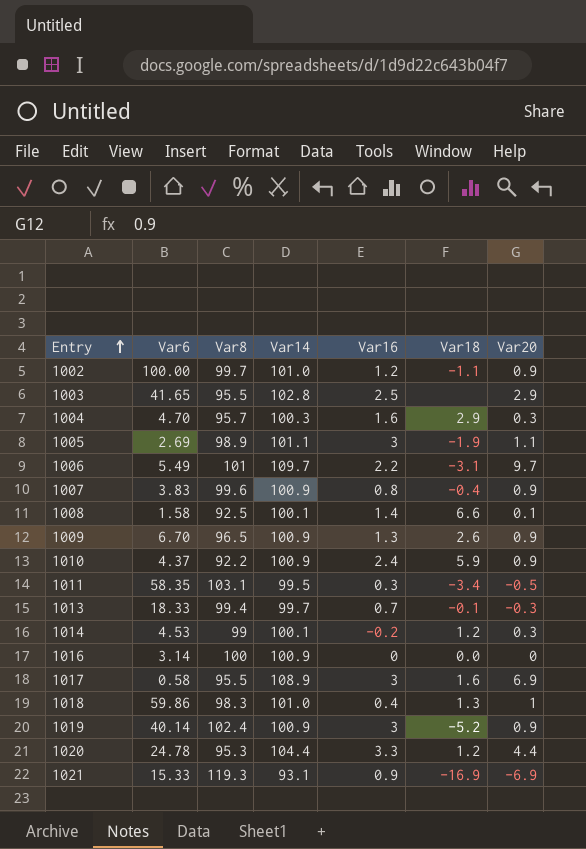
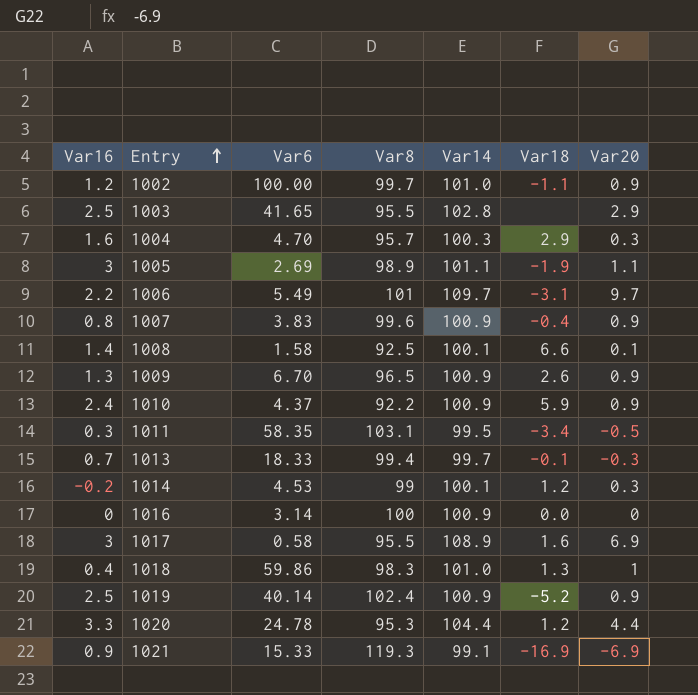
column Var16 | position: 5 -> 1
1019 | Var16: 3 -> 2.5
1021 | Var14: 93.1 -> 99.1

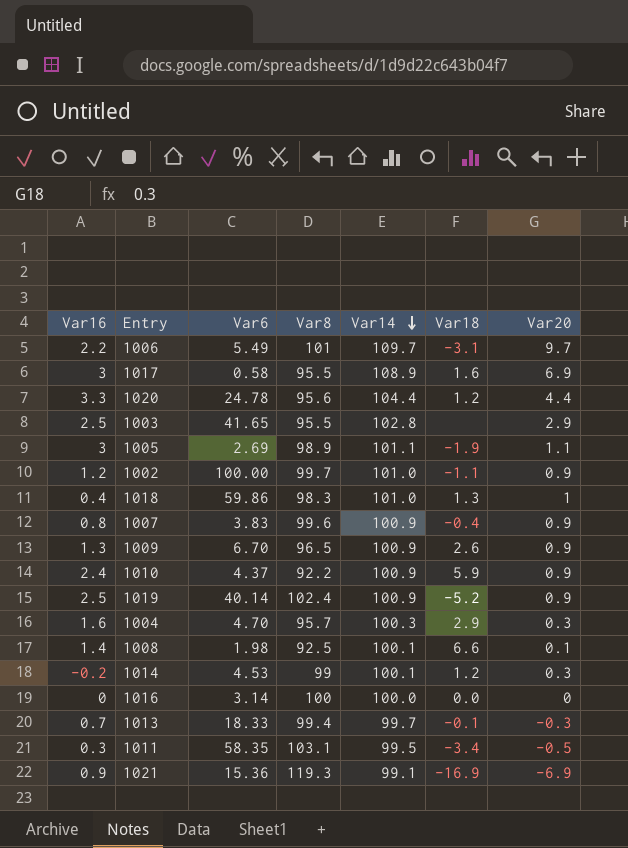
row order: Entry ascending -> Var14 descending
1020 | Var8: 95.3 -> 95.6
1008 | Var6: 1.58 -> 1.98
1016 | Var14: 100.9 -> 100.0
1021 | Var6: 15.33 -> 15.36

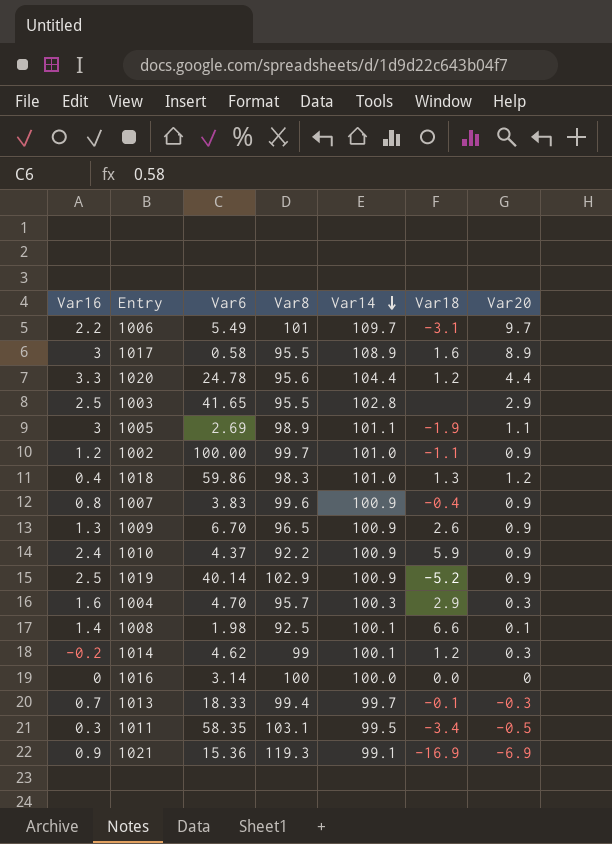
1017 | Var20: 6.9 -> 8.9
1018 | Var20: 1 -> 1.2
1019 | Var8: 102.4 -> 102.9
1014 | Var6: 4.53 -> 4.62

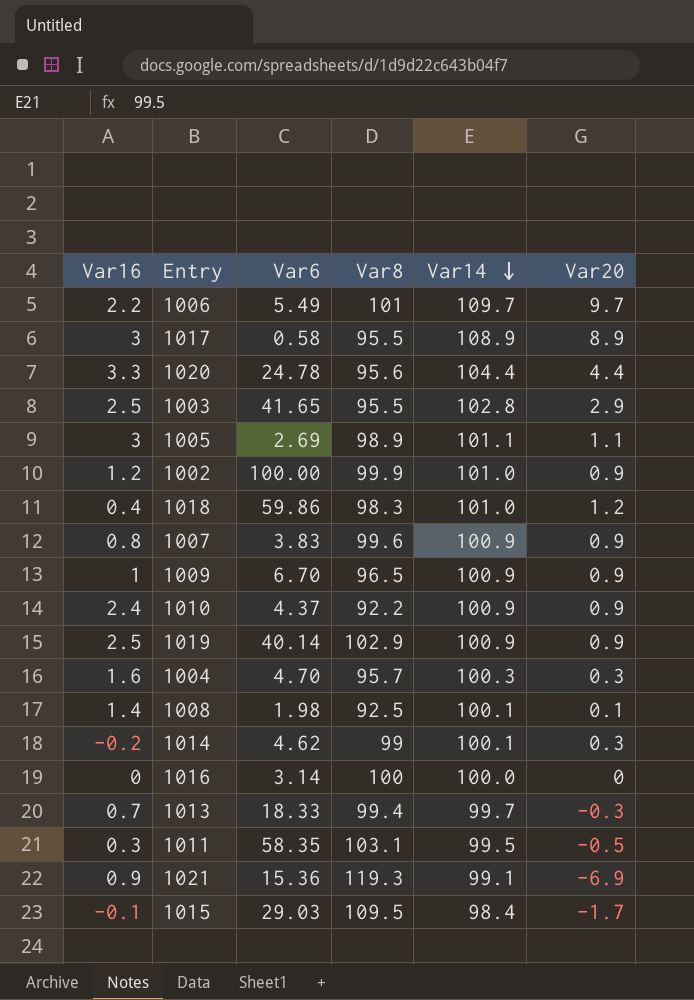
column Var18 | position: 6 -> none
1002 | Var8: 99.7 -> 99.9
1009 | Var16: 1.3 -> 1
row 1015: none -> -0.1 | 29.03 | 109.5 | 98.4 | -1.7

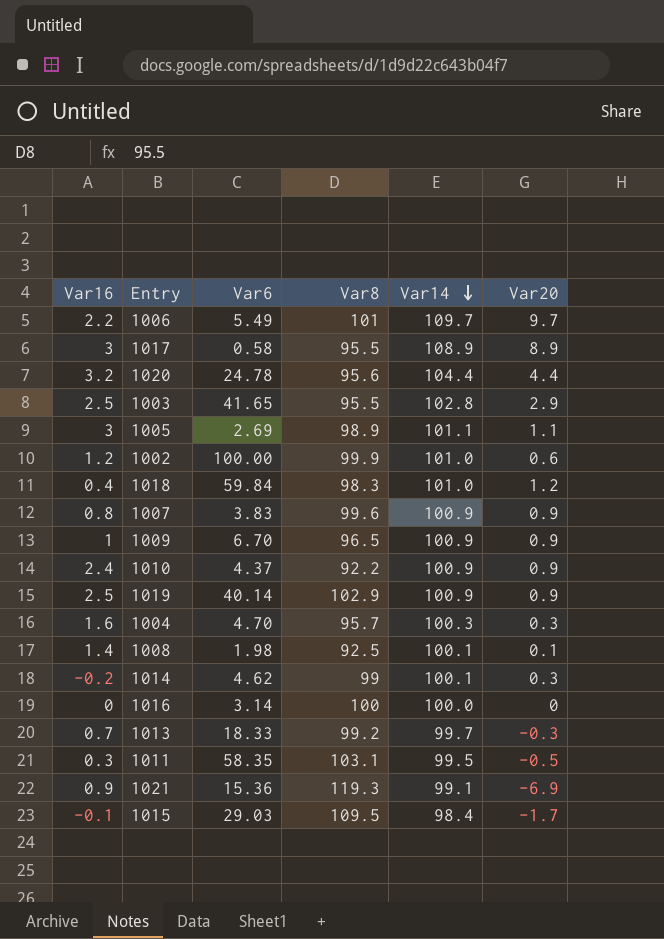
1020 | Var16: 3.3 -> 3.2
1002 | Var20: 0.9 -> 0.6
1018 | Var6: 59.86 -> 59.84
1013 | Var8: 99.4 -> 99.2

